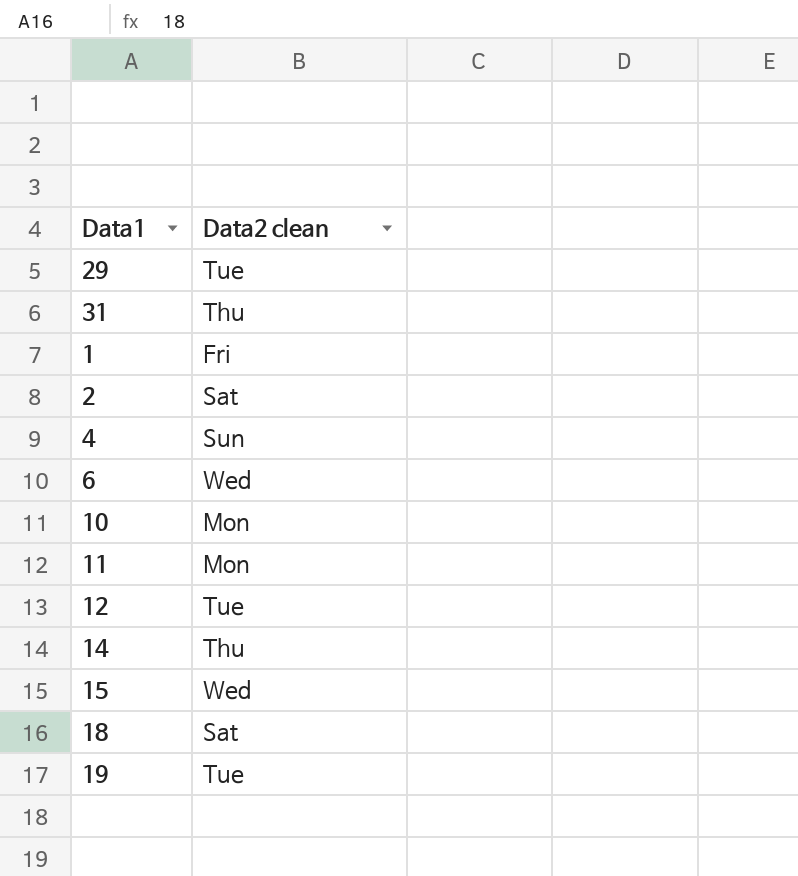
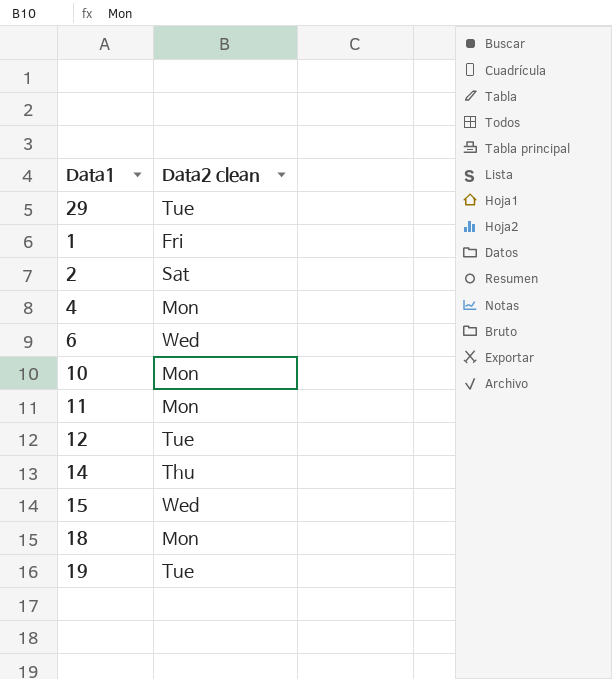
row 31: Thu -> none
4 | Data2 clean: Sun -> Mon
18 | Data2 clean: Sat -> Mon

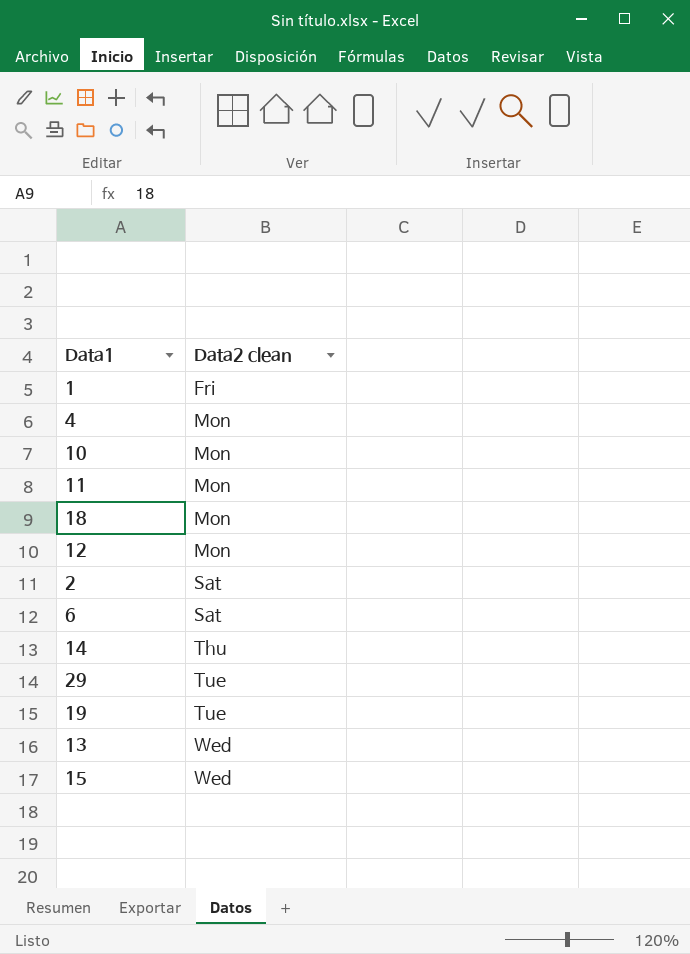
row order: none -> Data2 clean ascending
12 | Data2 clean: Tue -> Mon
6 | Data2 clean: Wed -> Sat
row 13: none -> Wed

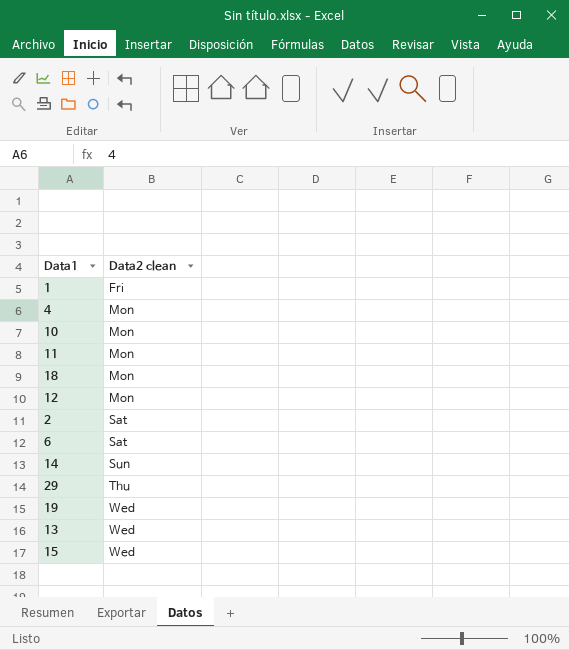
14 | Data2 clean: Thu -> Sun
29 | Data2 clean: Tue -> Thu
19 | Data2 clean: Tue -> Wed

